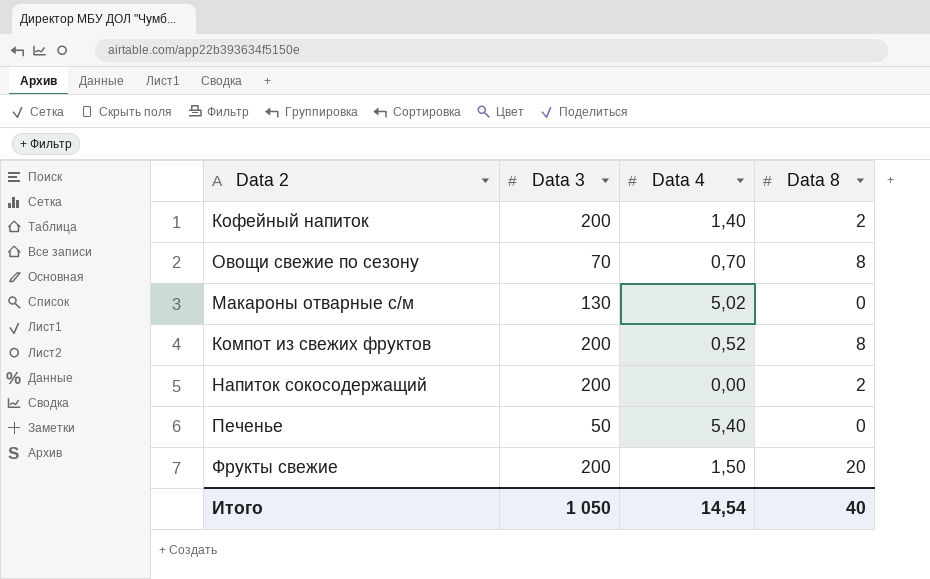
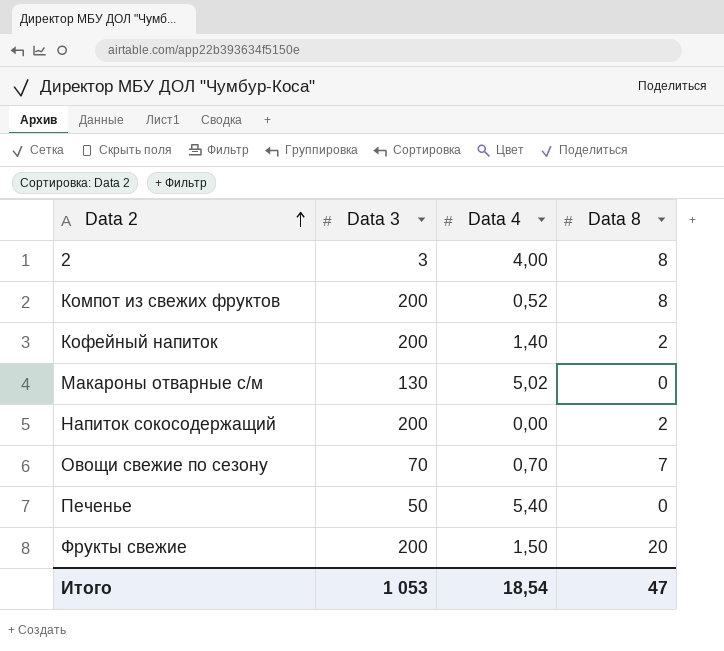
row order: none -> Data 2 ascending
row 2: none -> 3 | 4,00 | 8
Овощи свежие по сезону | Data 8: 8 -> 7
Итого | Data 3: 1 050 -> 1 053
Итого | Data 4: 14,54 -> 18,54
Итого | Data 8: 40 -> 47

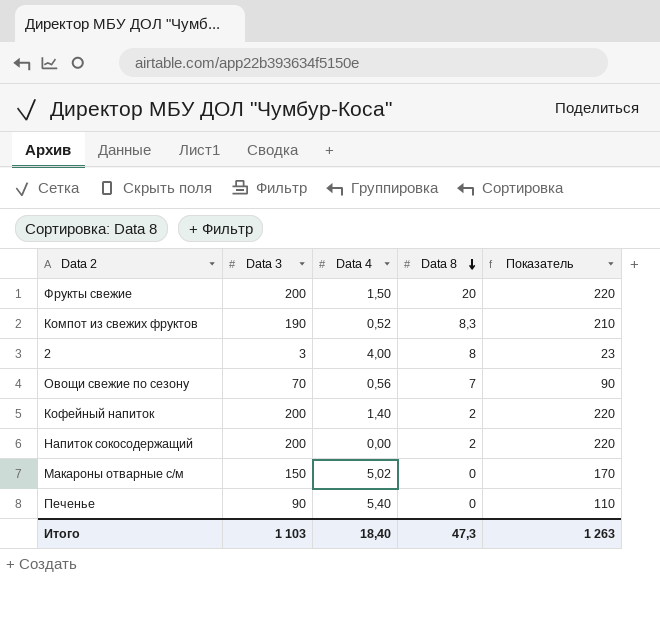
row order: Data 2 ascending -> Data 8 descending
column Показатель | formula: none -> [Data 3] + 20
Компот из свежих фруктов | Data 3: 200 -> 190
Компот из свежих фруктов | Data 8: 8 -> 8,3
Овощи свежие по сезону | Data 4: 0,70 -> 0,56
Макароны отварные с/м | Data 3: 130 -> 150
Печенье | Data 3: 50 -> 90
Итого | Data 3: 1 053 -> 1 103
Итого | Data 4: 18,54 -> 18,40
Итого | Data 8: 47 -> 47,3

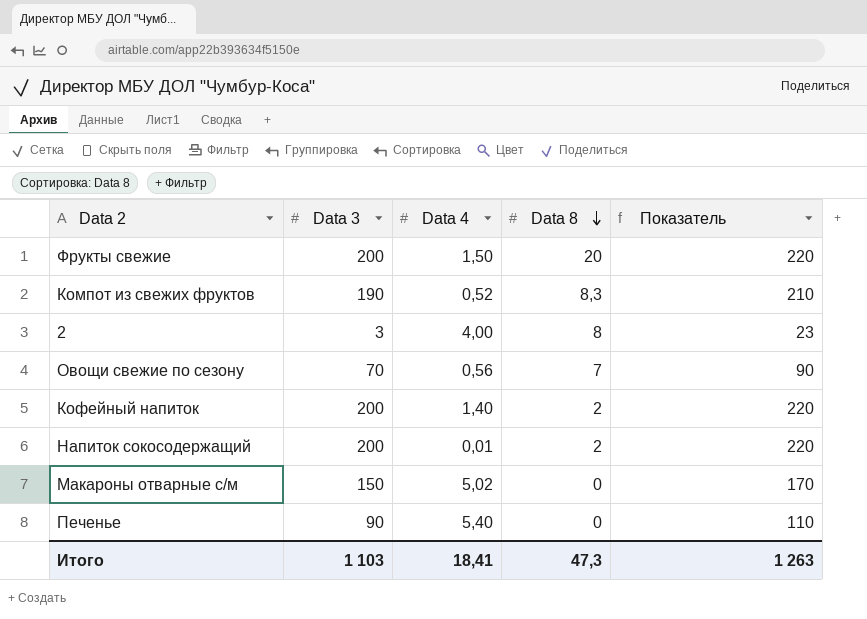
Напиток сокосодержащий | Data 4: 0,00 -> 0,01
Итого | Data 4: 18,40 -> 18,41

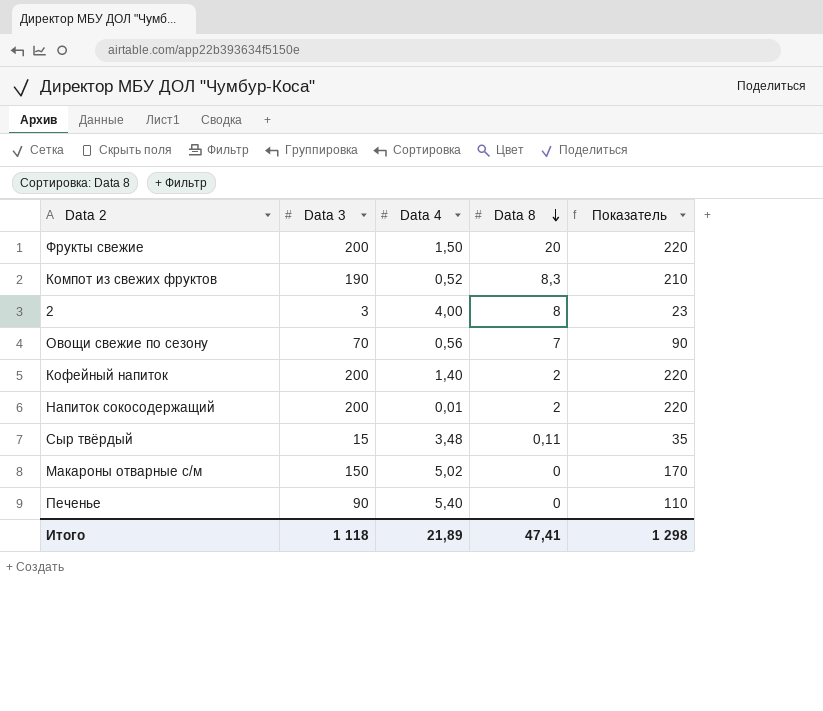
row Сыр твёрдый: none -> 15 | 3,48 | 0,11 | 35
Итого | Data 3: 1 103 -> 1 118
Итого | Data 4: 18,41 -> 21,89
Итого | Data 8: 47,3 -> 47,41
Итого | Показатель: 1 263 -> 1 298

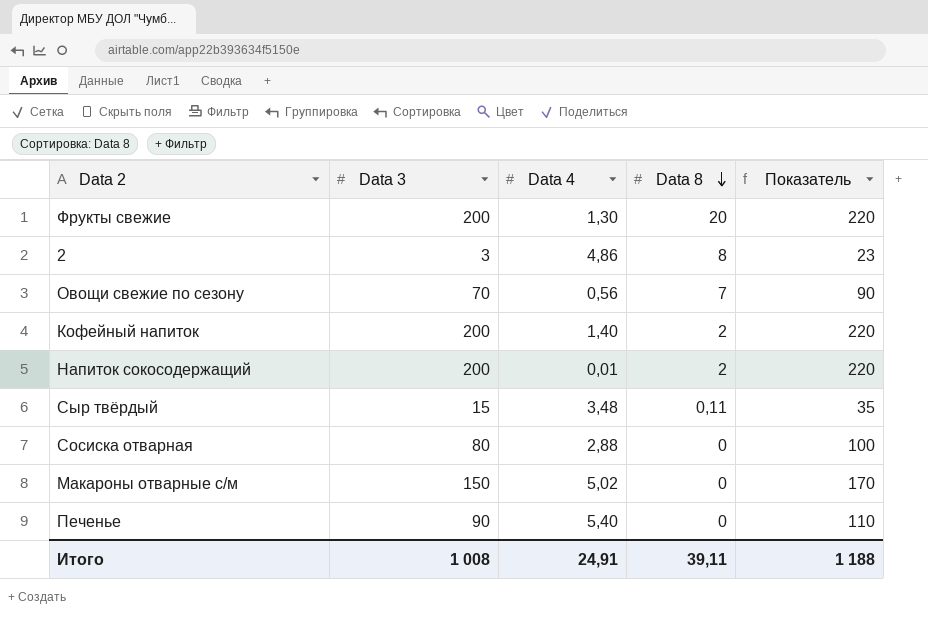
row Компот из свежих фруктов: 190 | 0,52 | 8,3 | 210 -> none
Фрукты свежие | Data 4: 1,50 -> 1,30
2 | Data 4: 4,00 -> 4,86
row Сосиска отварная: none -> 80 | 2,88 | 0 | 100
Итого | Data 3: 1 118 -> 1 008
Итого | Data 4: 21,89 -> 24,91
Итого | Data 8: 47,41 -> 39,11
Итого | Показатель: 1 298 -> 1 188

